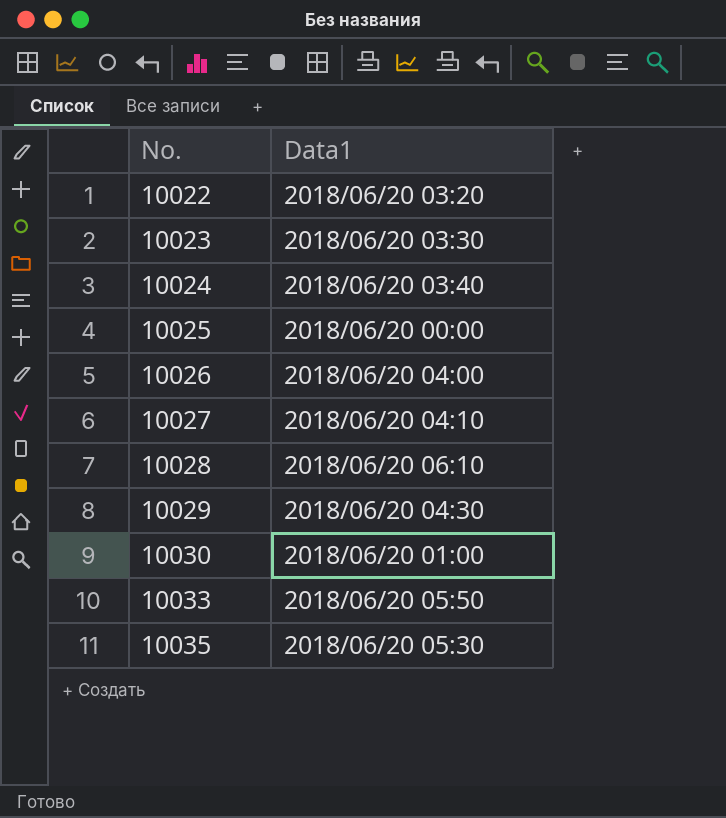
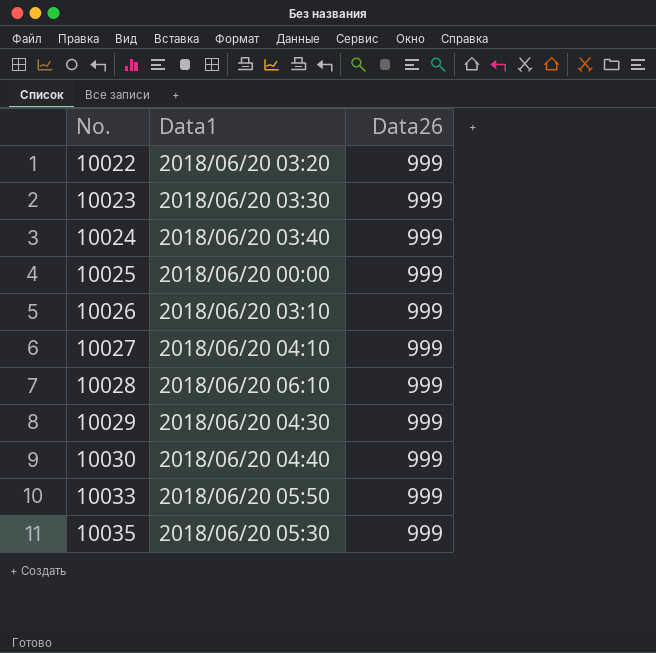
column Data26 | position: none -> 3
10026 | Data1: 2018/06/20 04:00 -> 2018/06/20 03:10
10030 | Data1: 2018/06/20 01:00 -> 2018/06/20 04:40

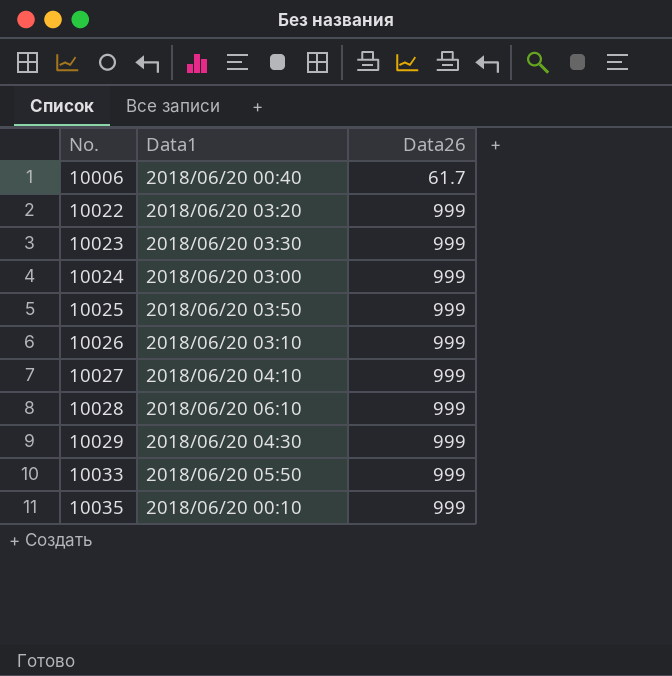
row 10030: 2018/06/20 04:40 | 999 -> none
row 10006: none -> 2018/06/20 00:40 | 61.7
10024 | Data1: 2018/06/20 03:40 -> 2018/06/20 03:00
10025 | Data1: 2018/06/20 00:00 -> 2018/06/20 03:50
10035 | Data1: 2018/06/20 05:30 -> 2018/06/20 00:10

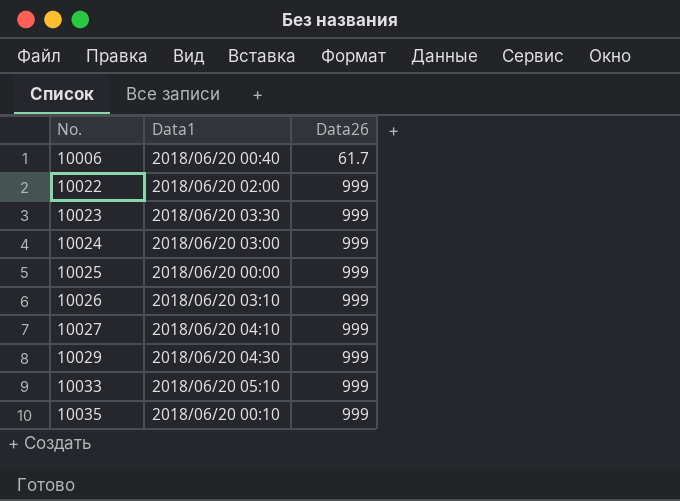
row 10028: 2018/06/20 06:10 | 999 -> none
10022 | Data1: 2018/06/20 03:20 -> 2018/06/20 02:00
10025 | Data1: 2018/06/20 03:50 -> 2018/06/20 00:00
10033 | Data1: 2018/06/20 05:50 -> 2018/06/20 05:10

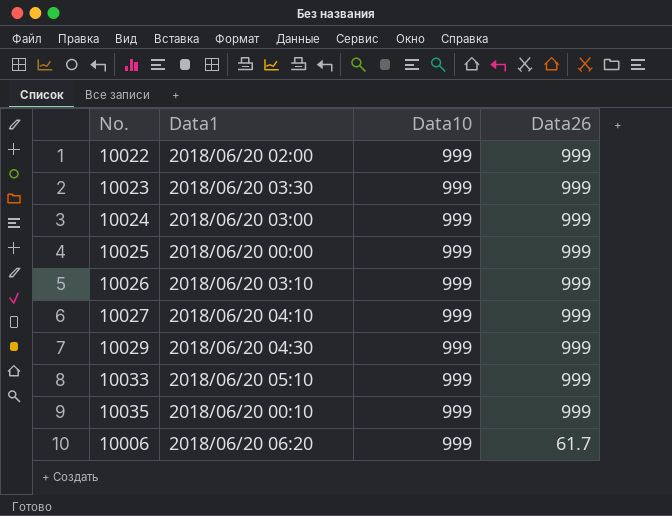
row order: No. ascending -> Data26 descending
column Data10 | position: none -> 3
10006 | Data1: 2018/06/20 00:40 -> 2018/06/20 06:20

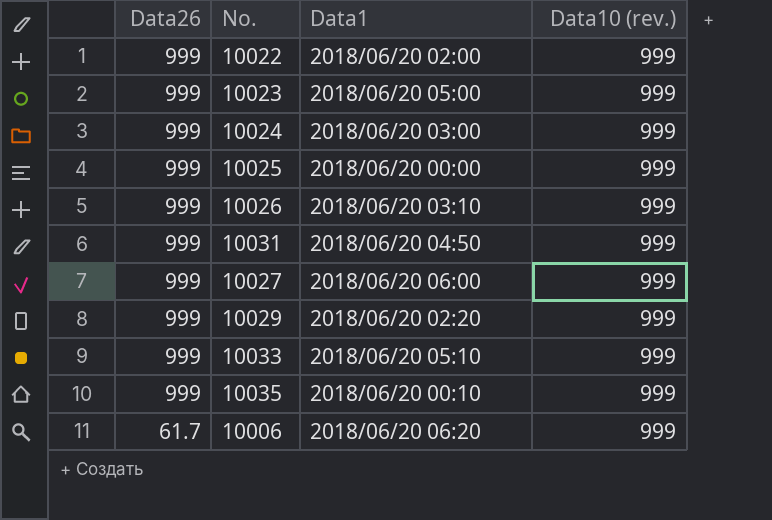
column Data26 | position: 4 -> 1
column name: Data10 -> Data10 (rev.)
10023 | Data1: 2018/06/20 03:30 -> 2018/06/20 05:00
row 10031: none -> 999 | 2018/06/20 04:50 | 999
10027 | Data1: 2018/06/20 04:10 -> 2018/06/20 06:00
10029 | Data1: 2018/06/20 04:30 -> 2018/06/20 02:20

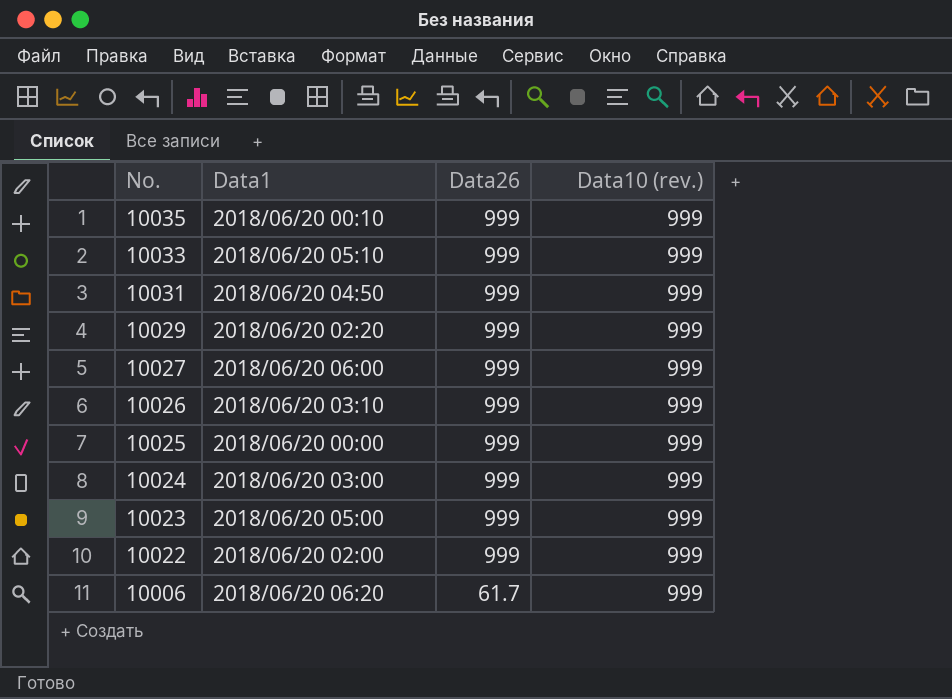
row order: Data26 descending -> No. descending
column Data26 | position: 1 -> 3

